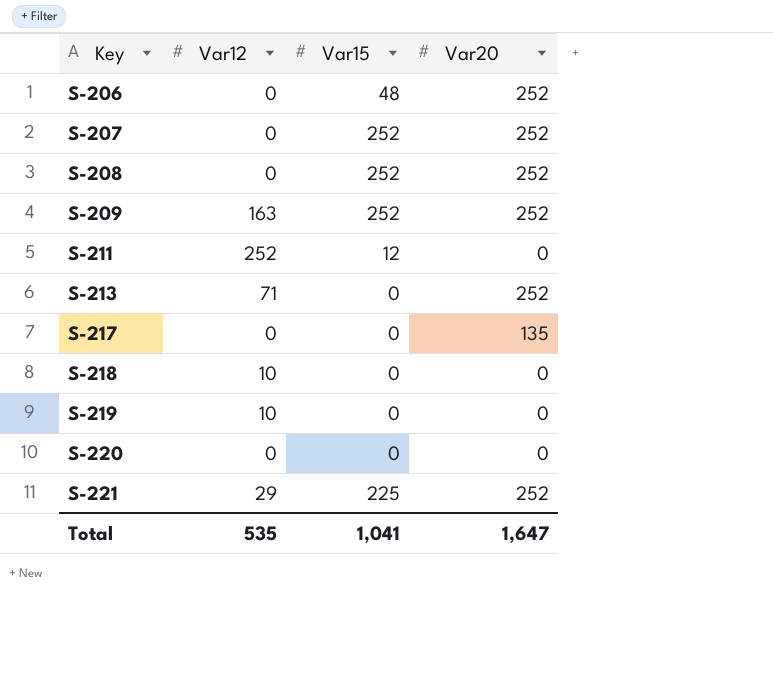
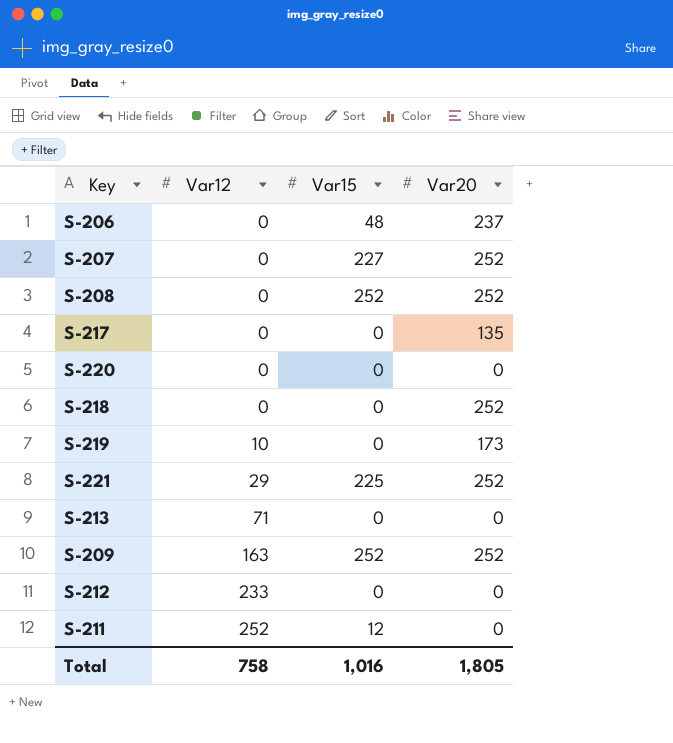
row order: Key ascending -> Var12 ascending
S-206 | Var20: 252 -> 237
S-207 | Var15: 252 -> 227
S-218 | Var12: 10 -> 0
S-218 | Var20: 0 -> 252
S-219 | Var20: 0 -> 173
S-213 | Var20: 252 -> 0
row S-212: none -> 233 | 0 | 0
Total | Var12: 535 -> 758
Total | Var15: 1,041 -> 1,016
Total | Var20: 1,647 -> 1,805

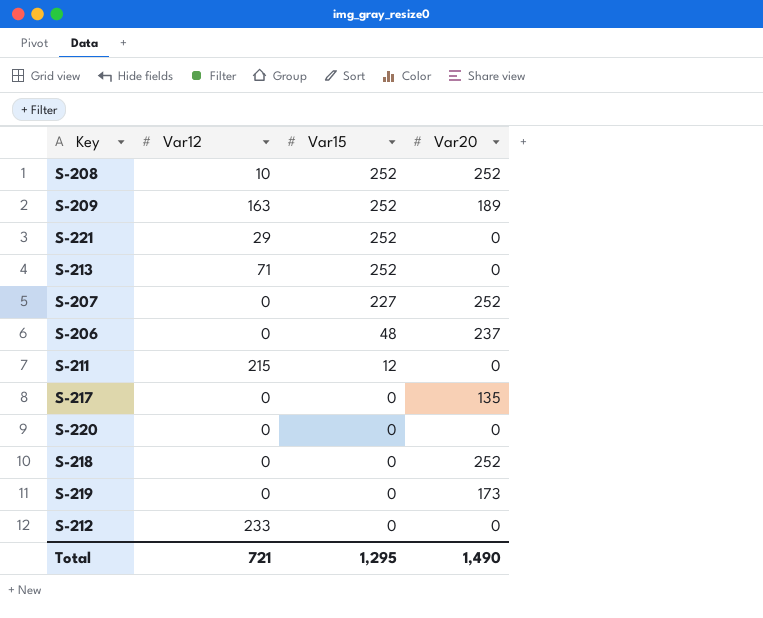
row order: Var12 ascending -> Var15 descending
S-208 | Var12: 0 -> 10
S-209 | Var20: 252 -> 189
S-221 | Var15: 225 -> 252
S-221 | Var20: 252 -> 0
S-213 | Var15: 0 -> 252
S-211 | Var12: 252 -> 215
S-219 | Var12: 10 -> 0
Total | Var12: 758 -> 721
Total | Var15: 1,016 -> 1,295
Total | Var20: 1,805 -> 1,490

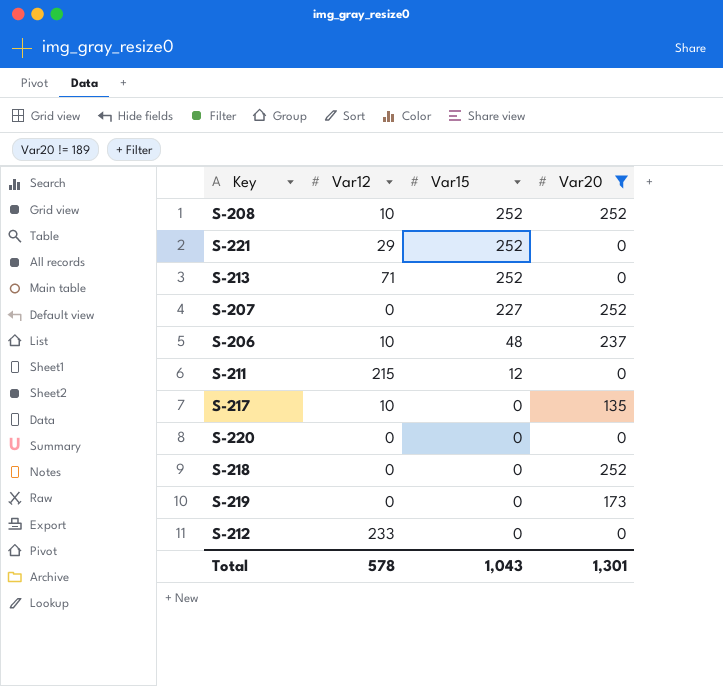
filter: none -> Var20 != 189
S-206 | Var12: 0 -> 10
S-217 | Var12: 0 -> 10
Total | Var12: 721 -> 578
Total | Var15: 1,295 -> 1,043
Total | Var20: 1,490 -> 1,301

